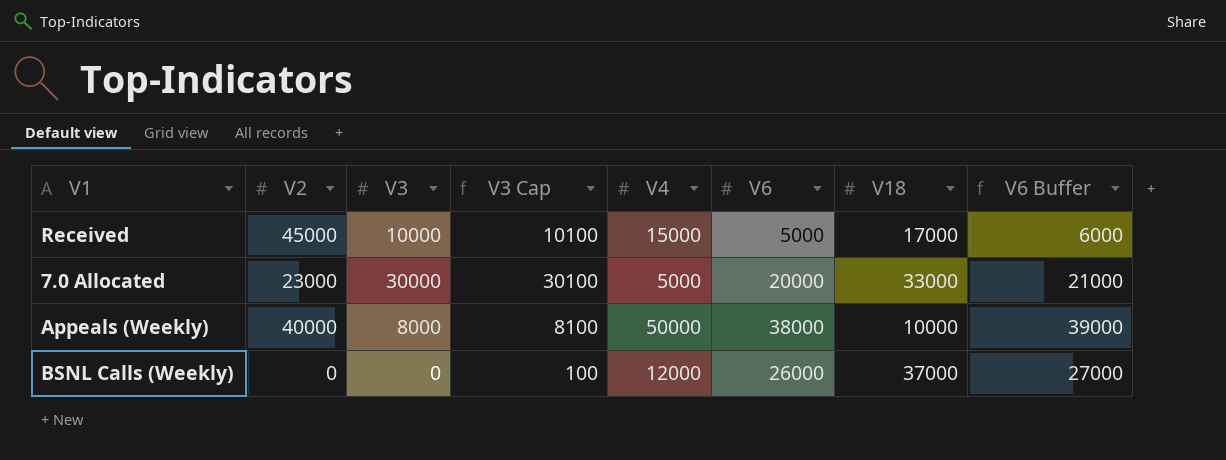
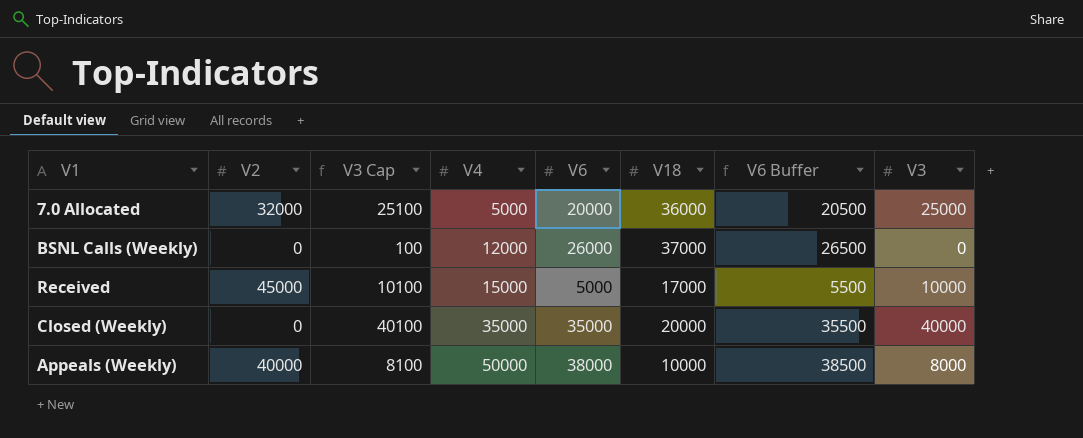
row order: none -> V4 ascending
column V6 Buffer | formula: [V6] + 1000 -> [V6] + 500
column V3 | position: 3 -> 8
7.0 Allocated | V2: 23000 -> 32000
7.0 Allocated | V3 Cap: 30100 -> 25100
7.0 Allocated | V18: 33000 -> 36000
7.0 Allocated | V3: 30000 -> 25000
row Closed (Weekly): none -> 0 | 40100 | 35000 | 35000 | 20000 | 35500 | 40000

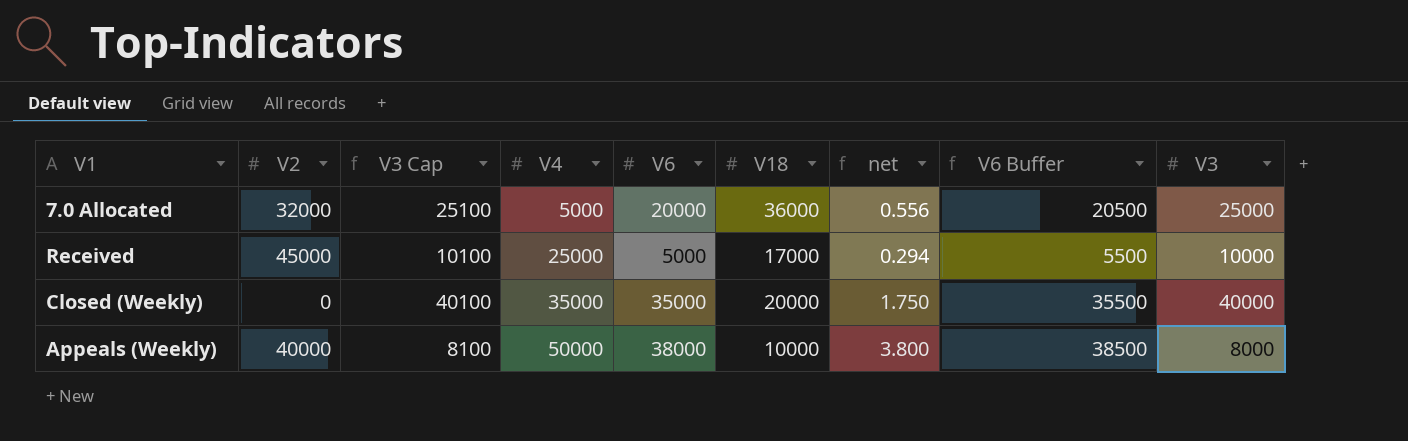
column net | formula: none -> [V6] / [V18]
row BSNL Calls (Weekly): 0 | 100 | 12000 | 26000 | 37000 | 26500 | 0 -> none
Received | V4: 15000 -> 25000

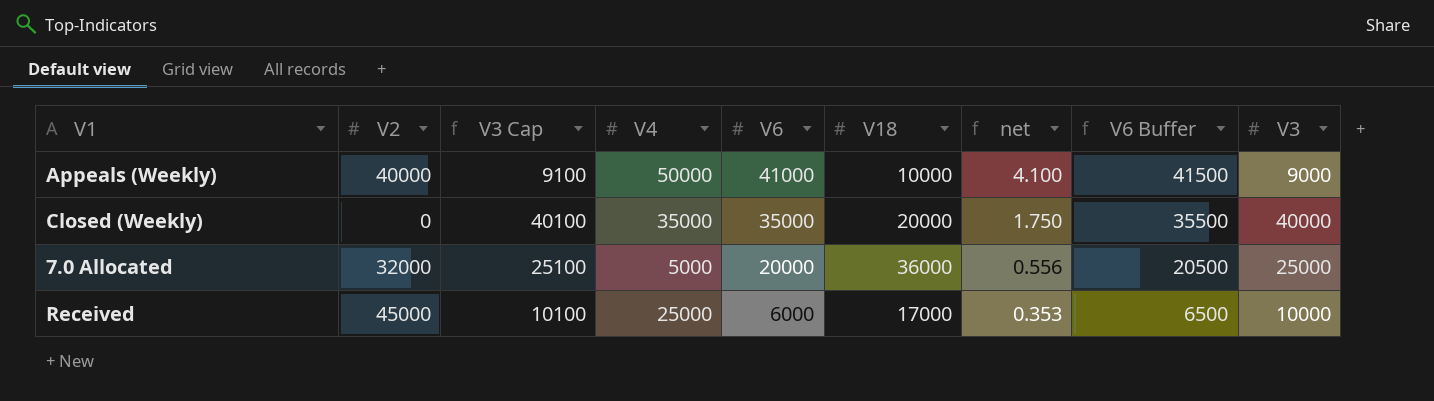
row order: V4 ascending -> V6 descending
Appeals (Weekly) | V3 Cap: 8100 -> 9100
Appeals (Weekly) | V6: 38000 -> 41000
Appeals (Weekly) | net: 3.800 -> 4.100
Appeals (Weekly) | V6 Buffer: 38500 -> 41500
Appeals (Weekly) | V3: 8000 -> 9000
Received | V6: 5000 -> 6000
Received | net: 0.294 -> 0.353
Received | V6 Buffer: 5500 -> 6500

